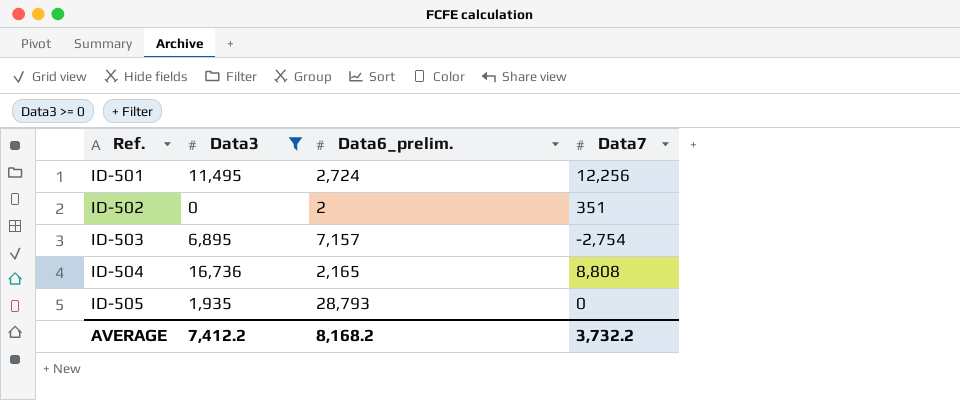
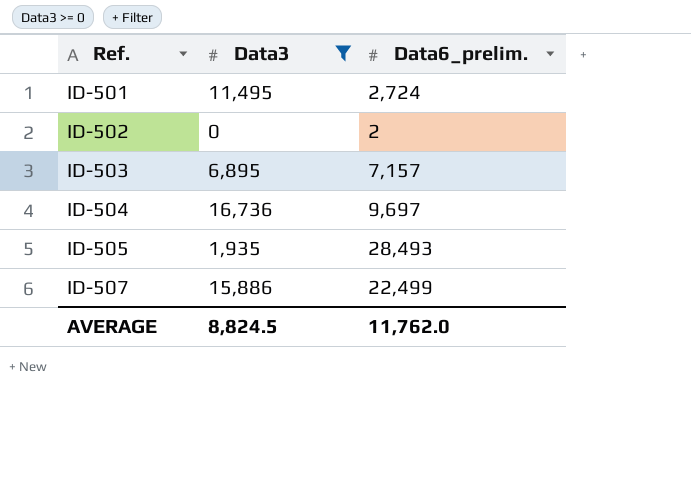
column Data7 | position: 4 -> none
ID-504 | Data6_prelim.: 2,165 -> 9,697
ID-505 | Data6_prelim.: 28,793 -> 28,493
row ID-507: none -> 15,886 | 22,499
AVERAGE | Data3: 7,412.2 -> 8,824.5
AVERAGE | Data6_prelim.: 8,168.2 -> 11,762.0

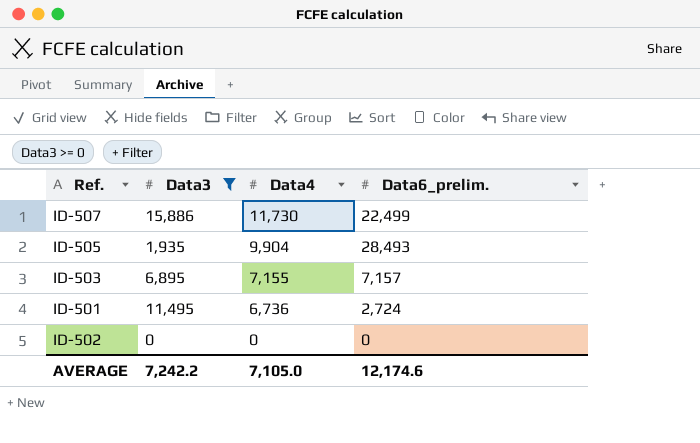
row order: Ref. ascending -> Data4 descending
column Data4 | position: none -> 3
row ID-504: 16,736 | 9,697 -> none
ID-502 | Data6_prelim.: 2 -> 0
AVERAGE | Data3: 8,824.5 -> 7,242.2
AVERAGE | Data6_prelim.: 11,762.0 -> 12,174.6

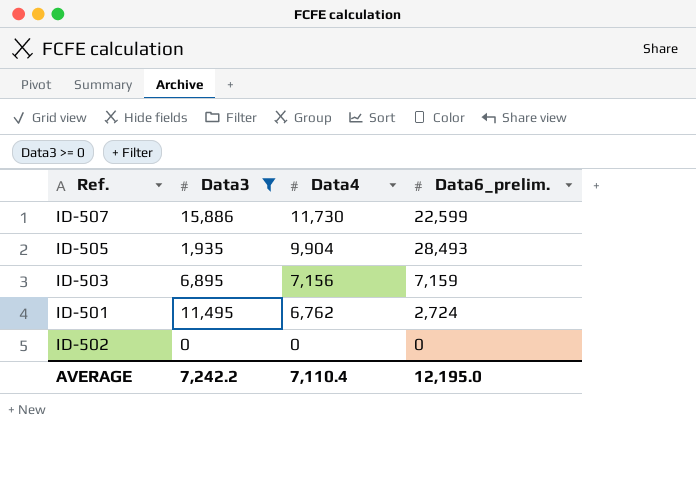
ID-507 | Data6_prelim.: 22,499 -> 22,599
ID-503 | Data4: 7,155 -> 7,156
ID-503 | Data6_prelim.: 7,157 -> 7,159
ID-501 | Data4: 6,736 -> 6,762
AVERAGE | Data4: 7,105.0 -> 7,110.4
AVERAGE | Data6_prelim.: 12,174.6 -> 12,195.0

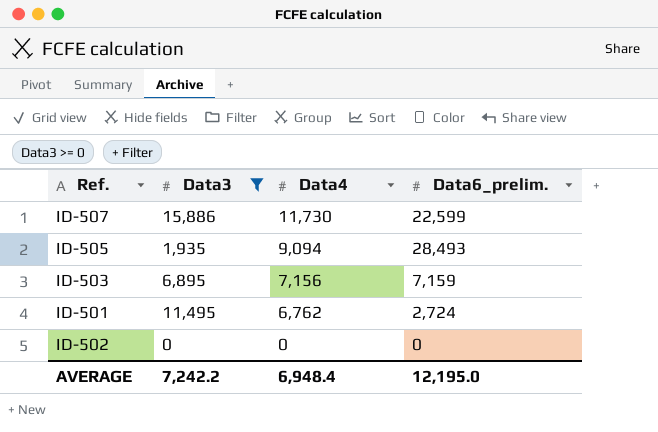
ID-505 | Data4: 9,904 -> 9,094
AVERAGE | Data4: 7,110.4 -> 6,948.4

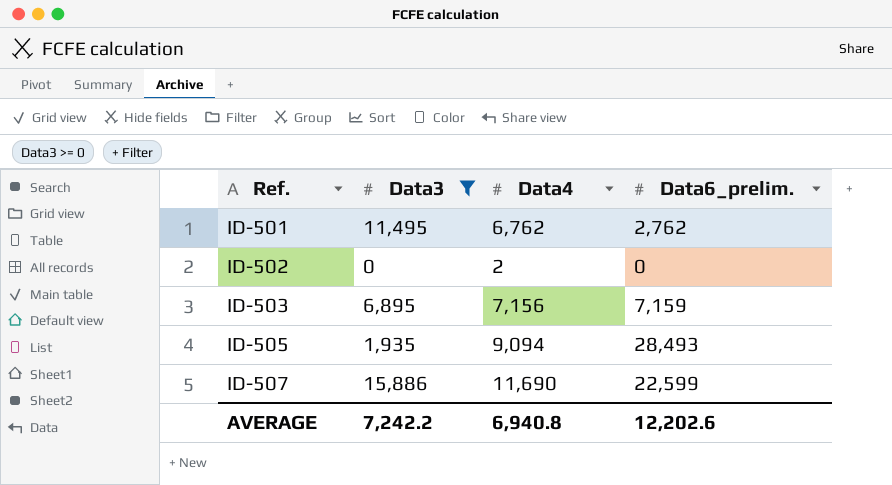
row order: Data4 descending -> Ref. ascending
ID-501 | Data6_prelim.: 2,724 -> 2,762
ID-502 | Data4: 0 -> 2
ID-507 | Data4: 11,730 -> 11,690
AVERAGE | Data4: 6,948.4 -> 6,940.8
AVERAGE | Data6_prelim.: 12,195.0 -> 12,202.6

